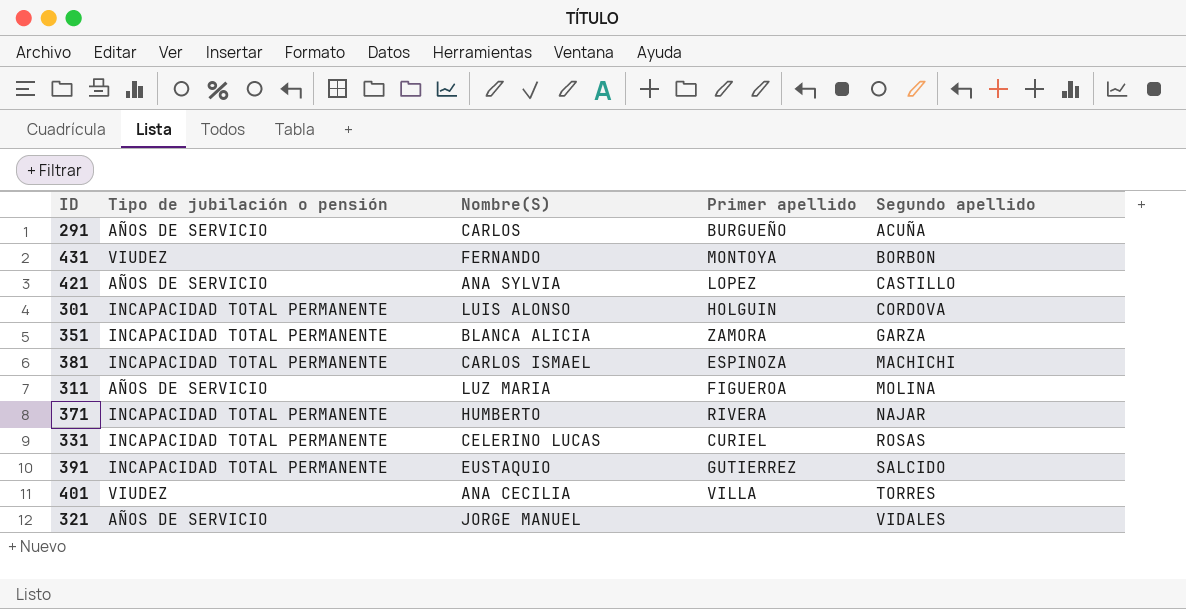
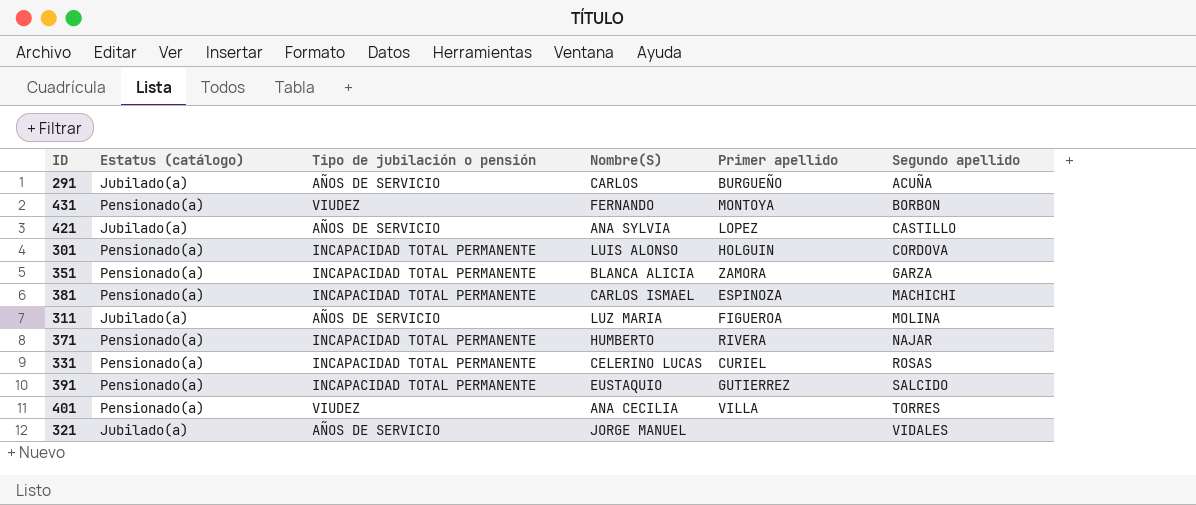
column Estatus (catálogo) | position: none -> 2

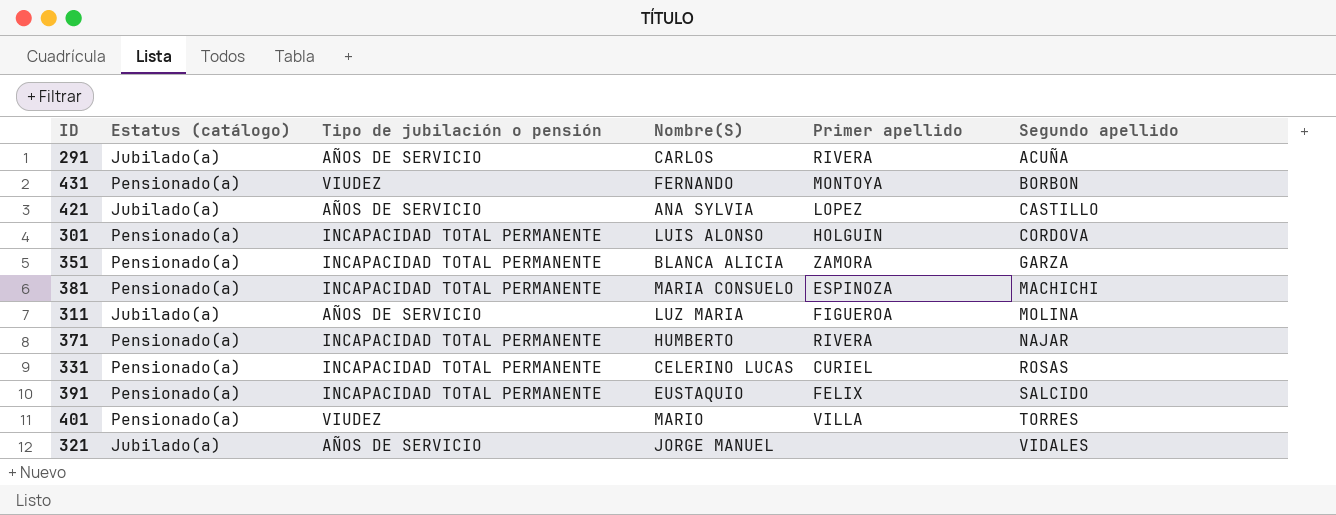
291 | Primer apellido: BURGUEÑO -> RIVERA
381 | Nombre(S): CARLOS ISMAEL -> MARIA CONSUELO
391 | Primer apellido: GUTIERREZ -> FELIX
401 | Nombre(S): ANA CECILIA -> MARIO

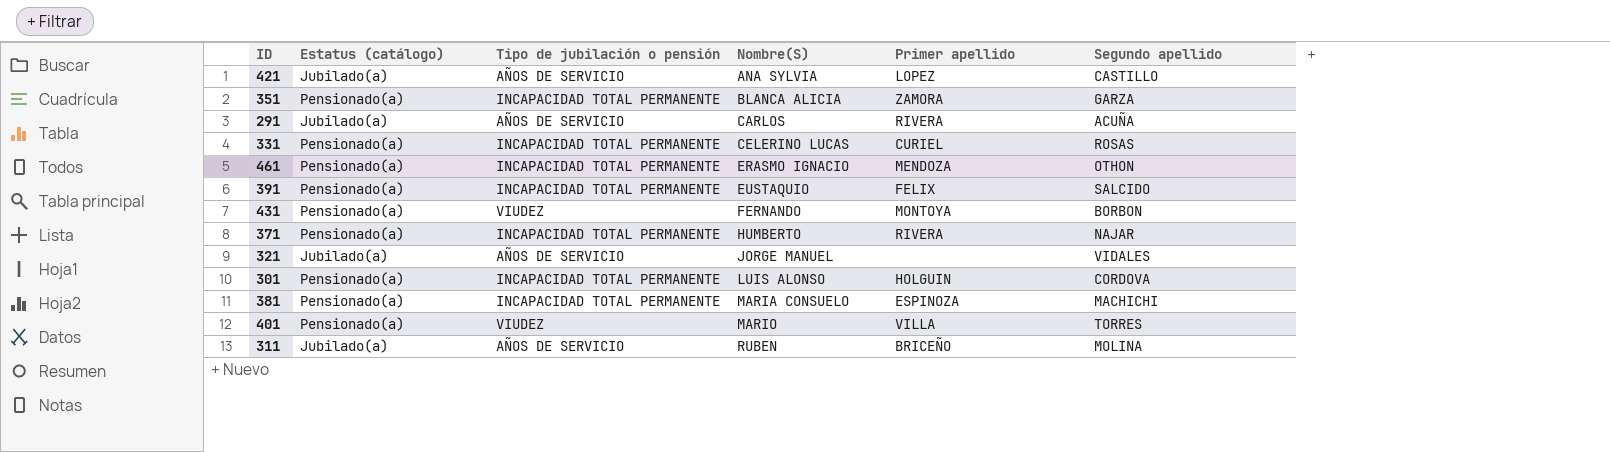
row order: Segundo apellido ascending -> Nombre(S) ascending
row 461: none -> Pensionado(a) | INCAPACIDAD TOTAL PERMANENTE | ERASMO IGNACIO | MENDOZA | OTHON
311 | Nombre(S): LUZ MARIA -> RUBEN
311 | Primer apellido: FIGUEROA -> BRICEÑO

